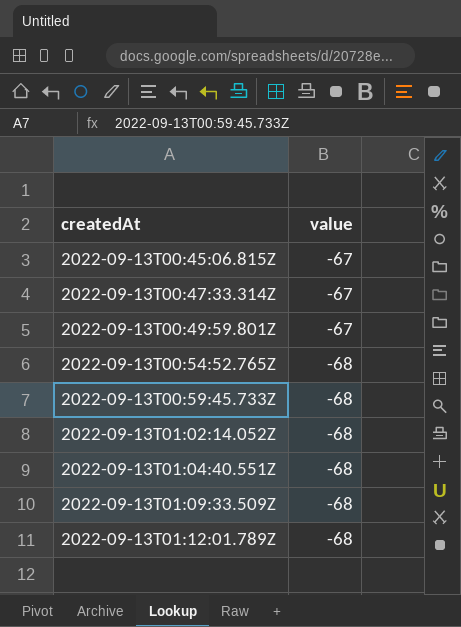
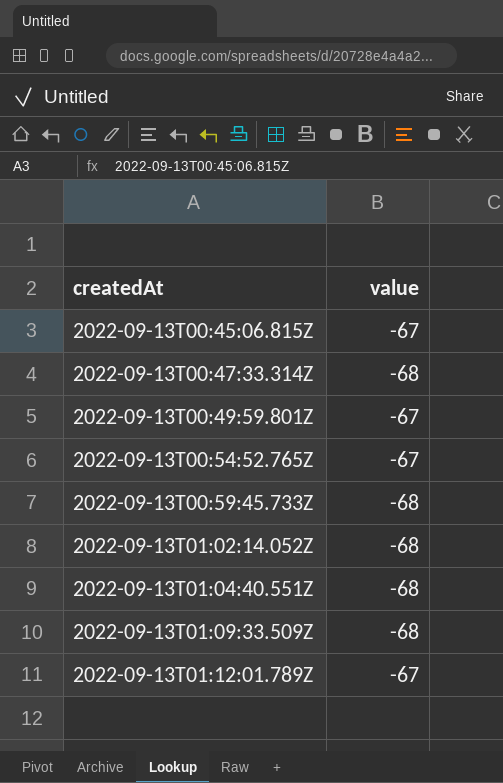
2022-09-13T00:47:33.314Z | value: -67 -> -68
2022-09-13T00:54:52.765Z | value: -68 -> -67
2022-09-13T01:12:01.789Z | value: -68 -> -67

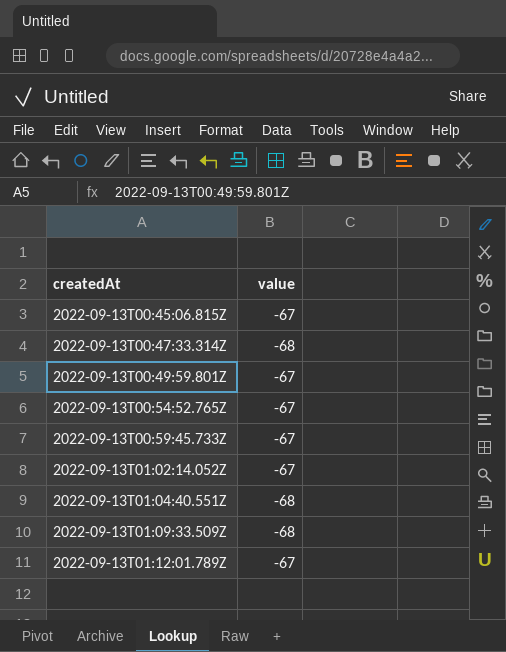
2022-09-13T00:59:45.733Z | value: -68 -> -67
2022-09-13T01:02:14.052Z | value: -68 -> -67

